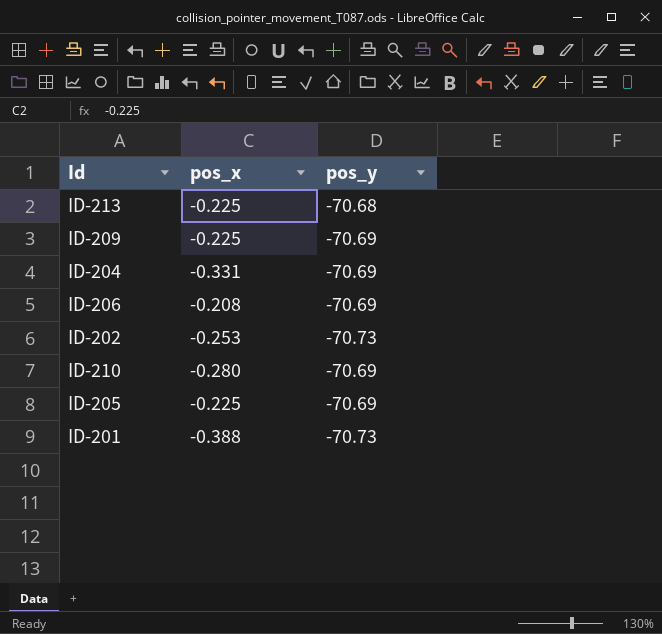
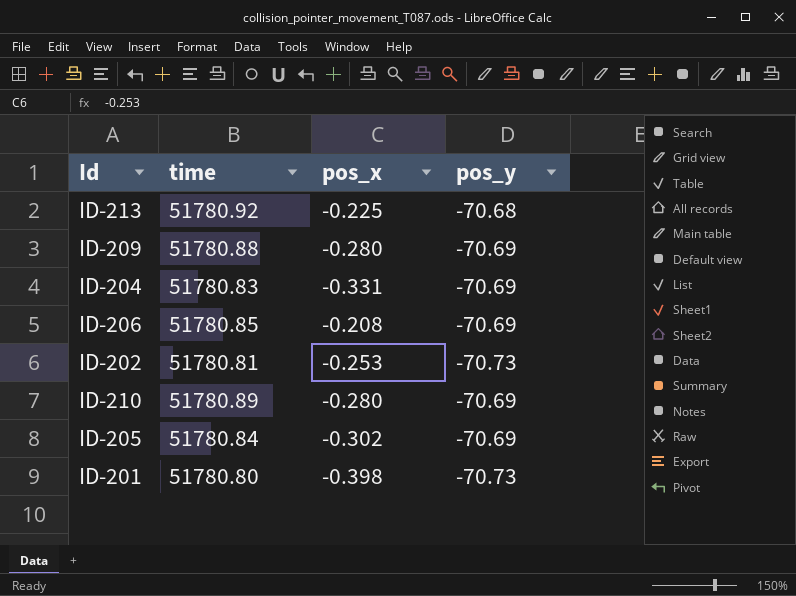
column time | position: none -> 2
ID-209 | pos_x: -0.225 -> -0.280
ID-205 | pos_x: -0.225 -> -0.302
ID-201 | pos_x: -0.388 -> -0.398

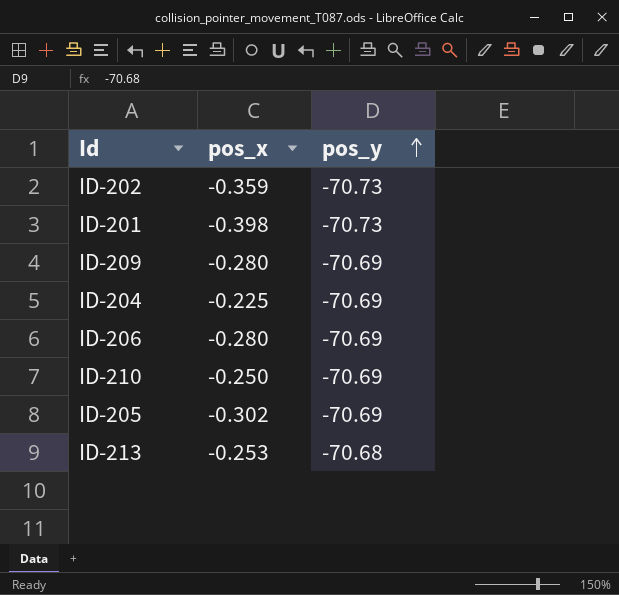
row order: none -> pos_y ascending
column time | position: 2 -> none
ID-202 | pos_x: -0.253 -> -0.359
ID-204 | pos_x: -0.331 -> -0.225
ID-206 | pos_x: -0.208 -> -0.280
ID-210 | pos_x: -0.280 -> -0.250
ID-213 | pos_x: -0.225 -> -0.253

